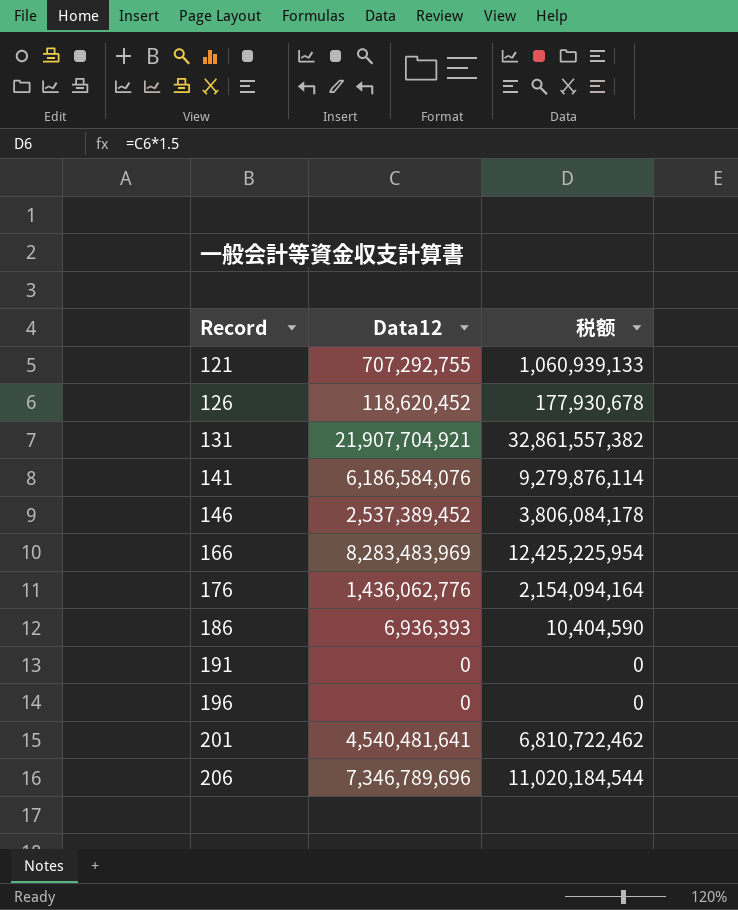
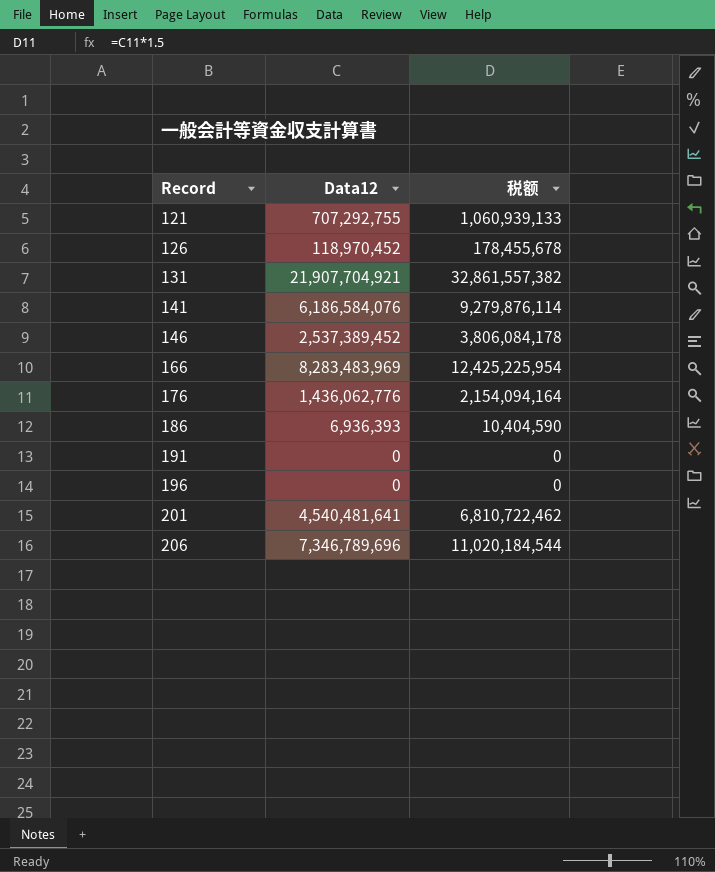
126 | Data12: 118,620,452 -> 118,970,452
126 | 税额: 177,930,678 -> 178,455,678

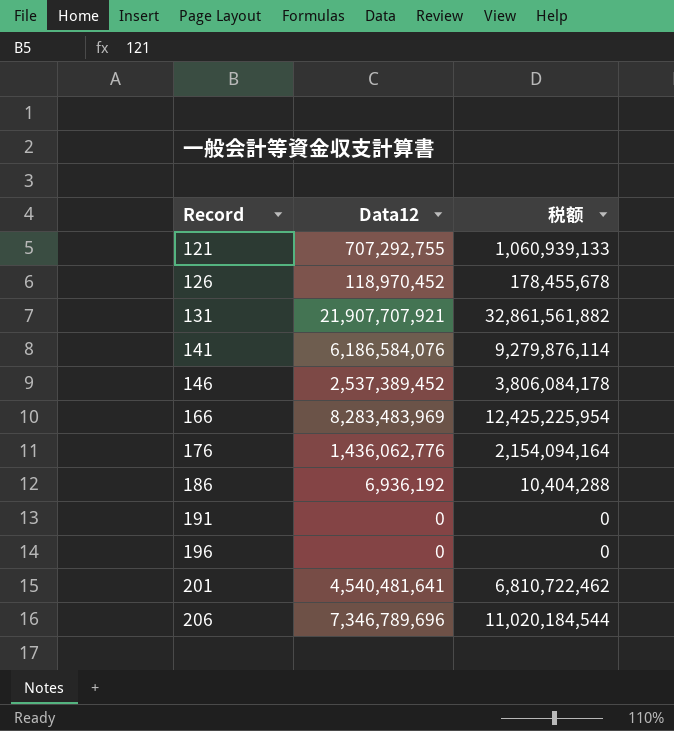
131 | Data12: 21,907,704,921 -> 21,907,707,921
131 | 税额: 32,861,557,382 -> 32,861,561,882
186 | Data12: 6,936,393 -> 6,936,192
186 | 税额: 10,404,590 -> 10,404,288

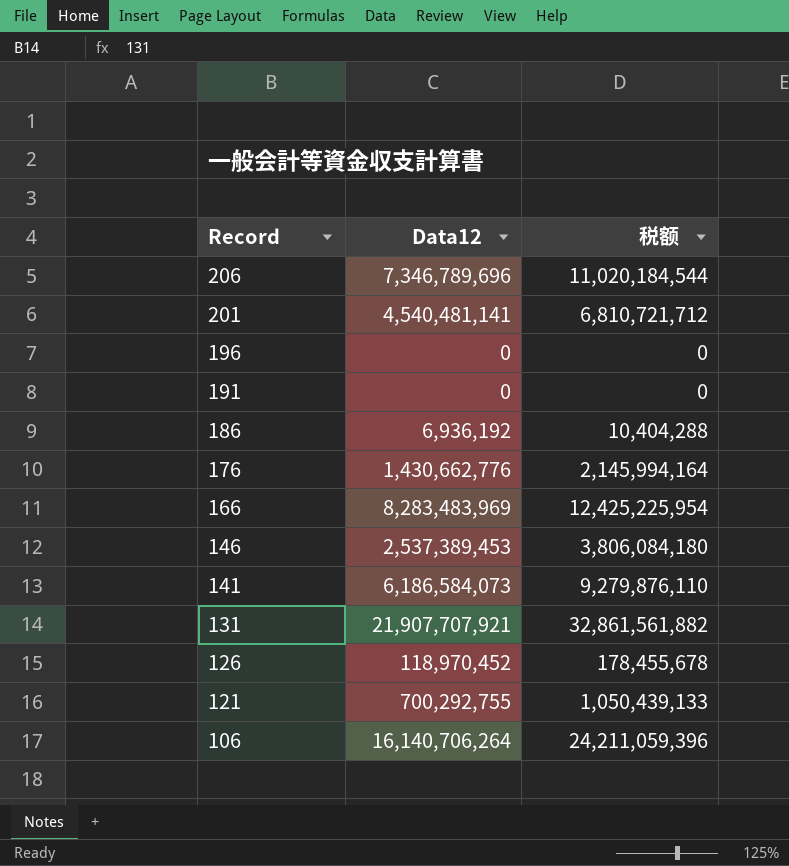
row order: Record ascending -> Record descending
201 | Data12: 4,540,481,641 -> 4,540,481,141
201 | 税额: 6,810,722,462 -> 6,810,721,712
176 | Data12: 1,436,062,776 -> 1,430,662,776
176 | 税额: 2,154,094,164 -> 2,145,994,164
146 | Data12: 2,537,389,452 -> 2,537,389,453
146 | 税额: 3,806,084,178 -> 3,806,084,180
141 | Data12: 6,186,584,076 -> 6,186,584,073
141 | 税额: 9,279,876,114 -> 9,279,876,110
121 | Data12: 707,292,755 -> 700,292,755
121 | 税额: 1,060,939,133 -> 1,050,439,133
row 106: none -> 16,140,706,264 | 24,211,059,396

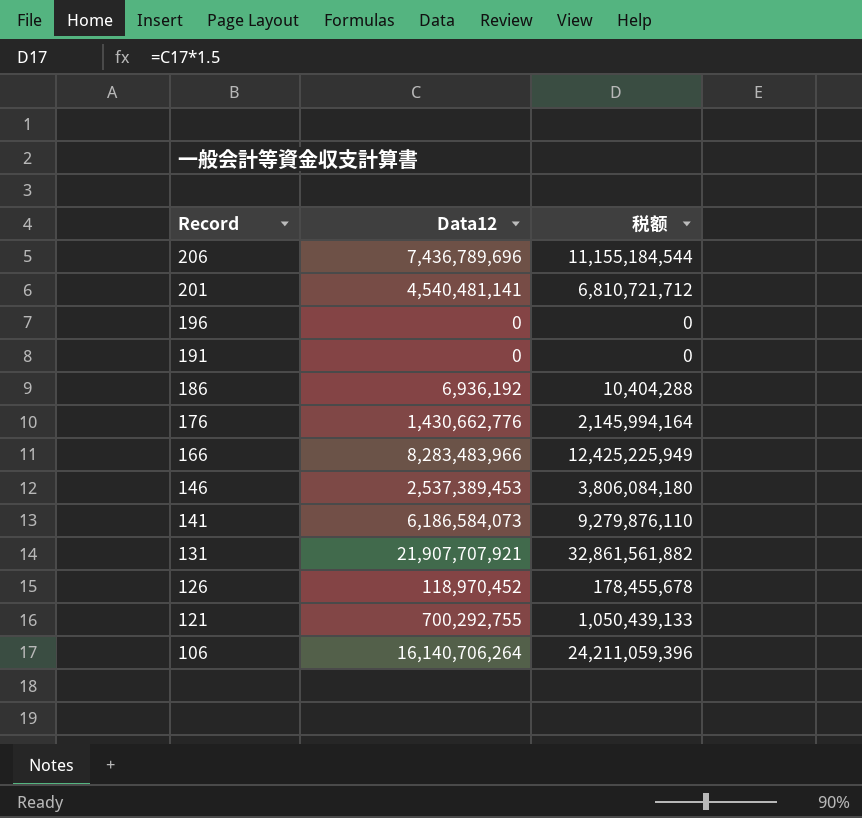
206 | Data12: 7,346,789,696 -> 7,436,789,696
206 | 税额: 11,020,184,544 -> 11,155,184,544
166 | Data12: 8,283,483,969 -> 8,283,483,966
166 | 税额: 12,425,225,954 -> 12,425,225,949

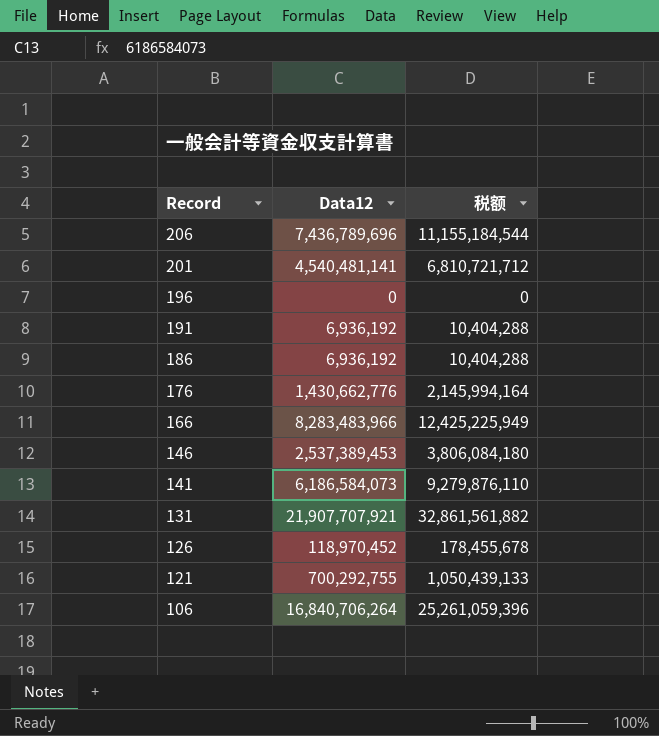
191 | Data12: 0 -> 6,936,192
191 | 税额: 0 -> 10,404,288
106 | Data12: 16,140,706,264 -> 16,840,706,264
106 | 税额: 24,211,059,396 -> 25,261,059,396

